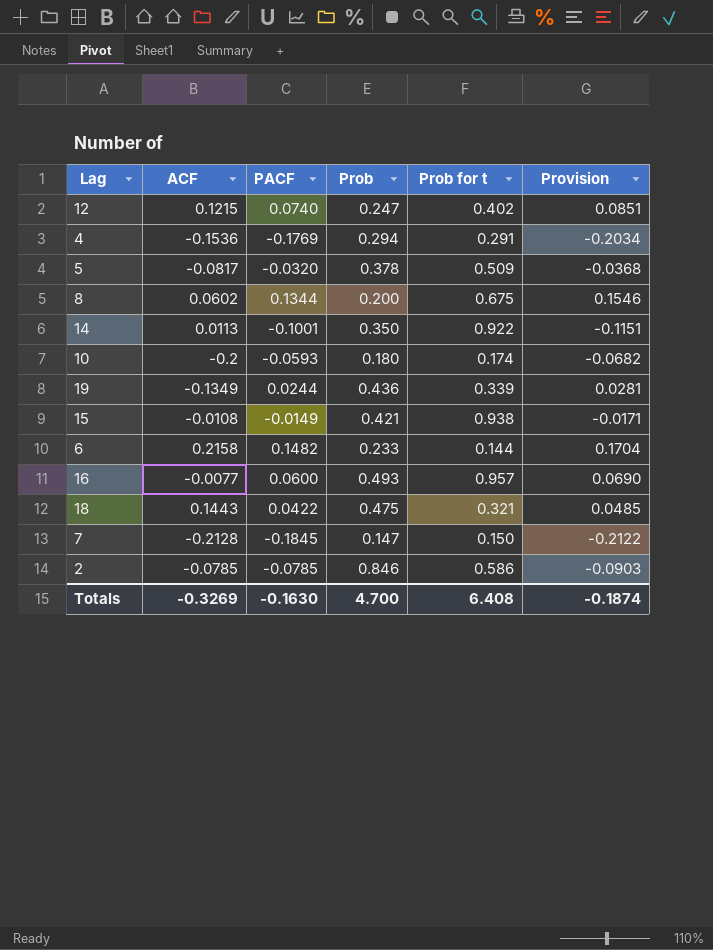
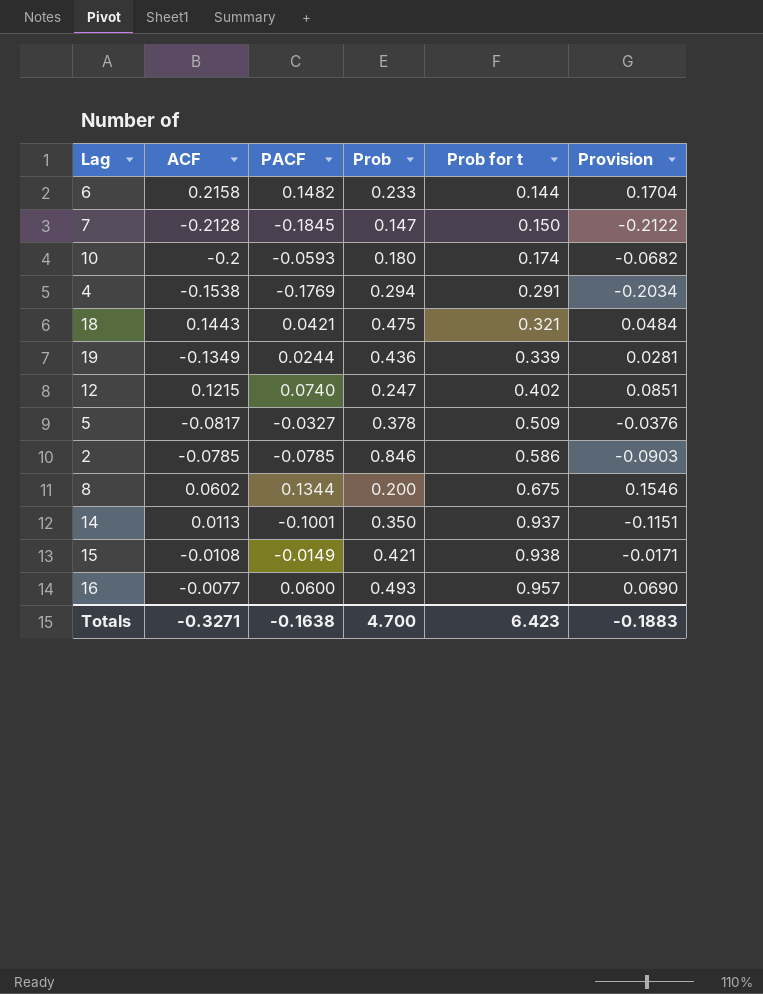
row order: none -> Prob for t ascending
4 | ACF: -0.1536 -> -0.1538
18 | PACF: 0.0422 -> 0.0421
18 | Provision: 0.0485 -> 0.0484
5 | PACF: -0.0320 -> -0.0327
5 | Provision: -0.0368 -> -0.0376
14 | Prob for t: 0.922 -> 0.937
Totals | ACF: -0.3269 -> -0.3271
Totals | PACF: -0.1630 -> -0.1638
Totals | Prob for t: 6.408 -> 6.423
Totals | Provision: -0.1874 -> -0.1883

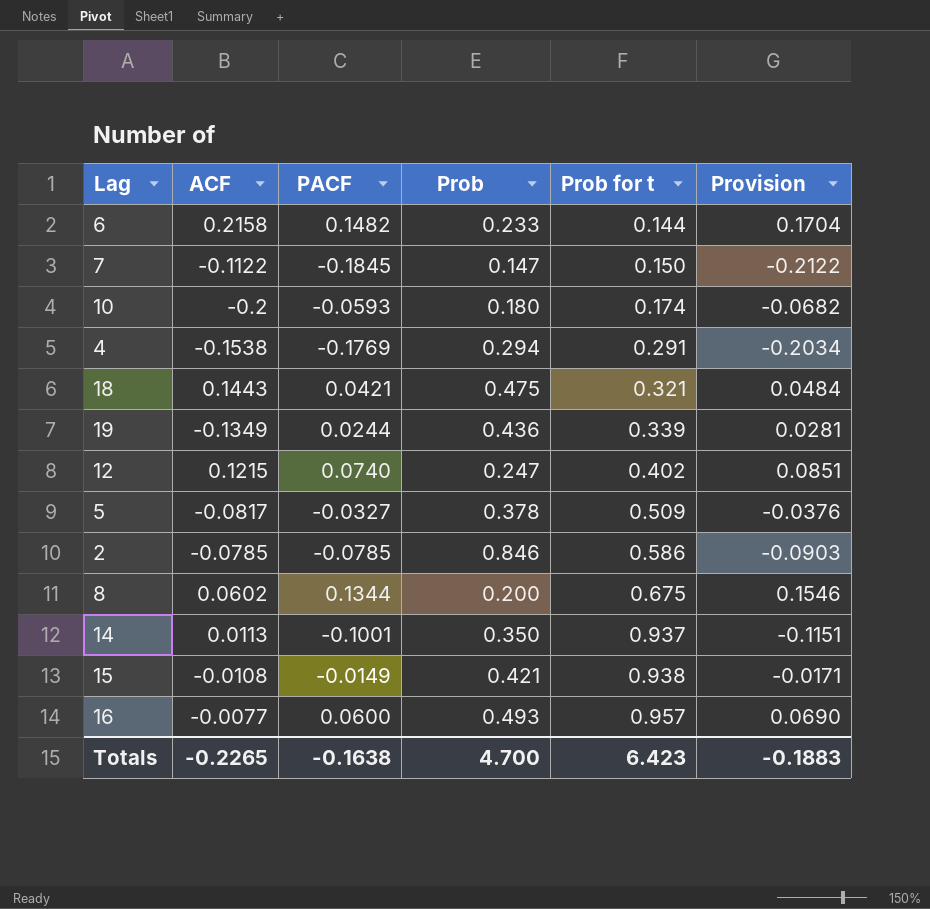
7 | ACF: -0.2128 -> -0.1122
Totals | ACF: -0.3271 -> -0.2265

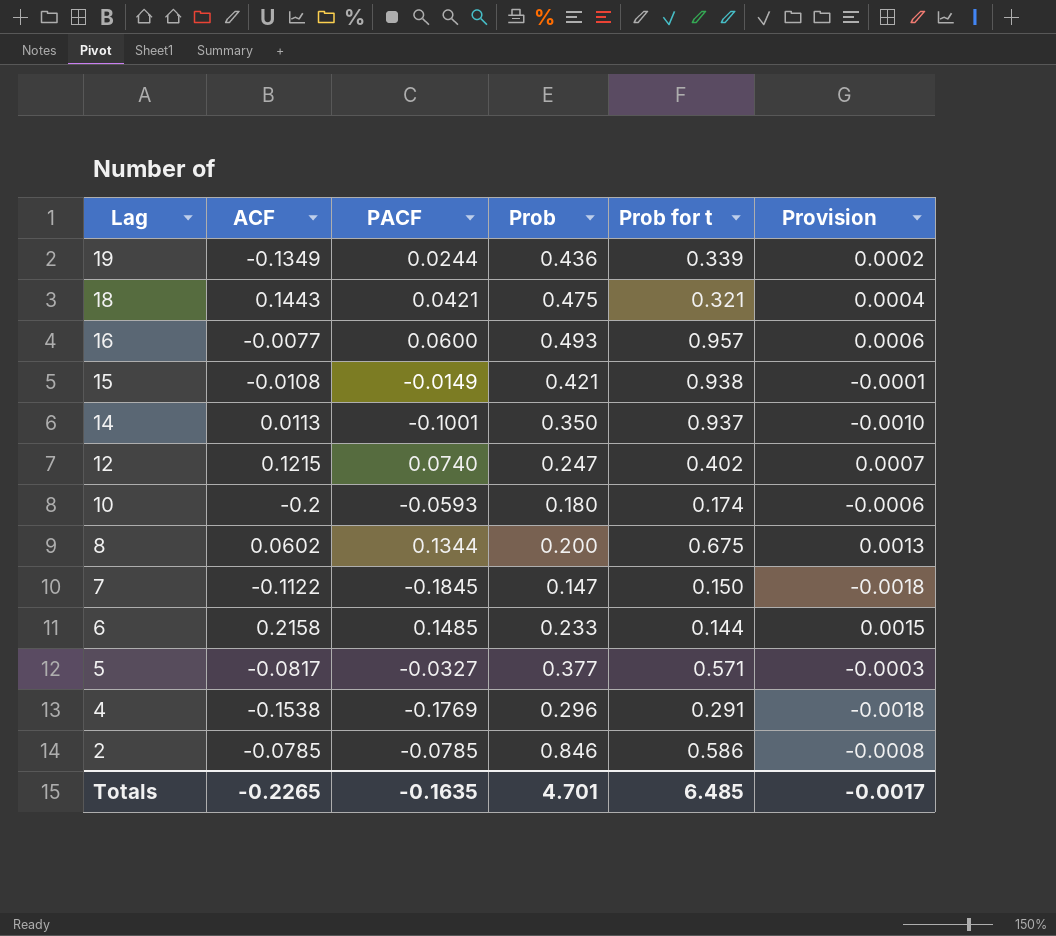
row order: Prob for t ascending -> Lag descending
column Provision | formula: [PACF] * 1.15 -> [PACF] * 0.01
6 | PACF: 0.1482 -> 0.1485
5 | Prob: 0.378 -> 0.377
5 | Prob for t: 0.509 -> 0.571
4 | Prob: 0.294 -> 0.296
Totals | PACF: -0.1638 -> -0.1635
Totals | Prob: 4.700 -> 4.701
Totals | Prob for t: 6.423 -> 6.485
Totals | Provision: -0.1883 -> -0.0017

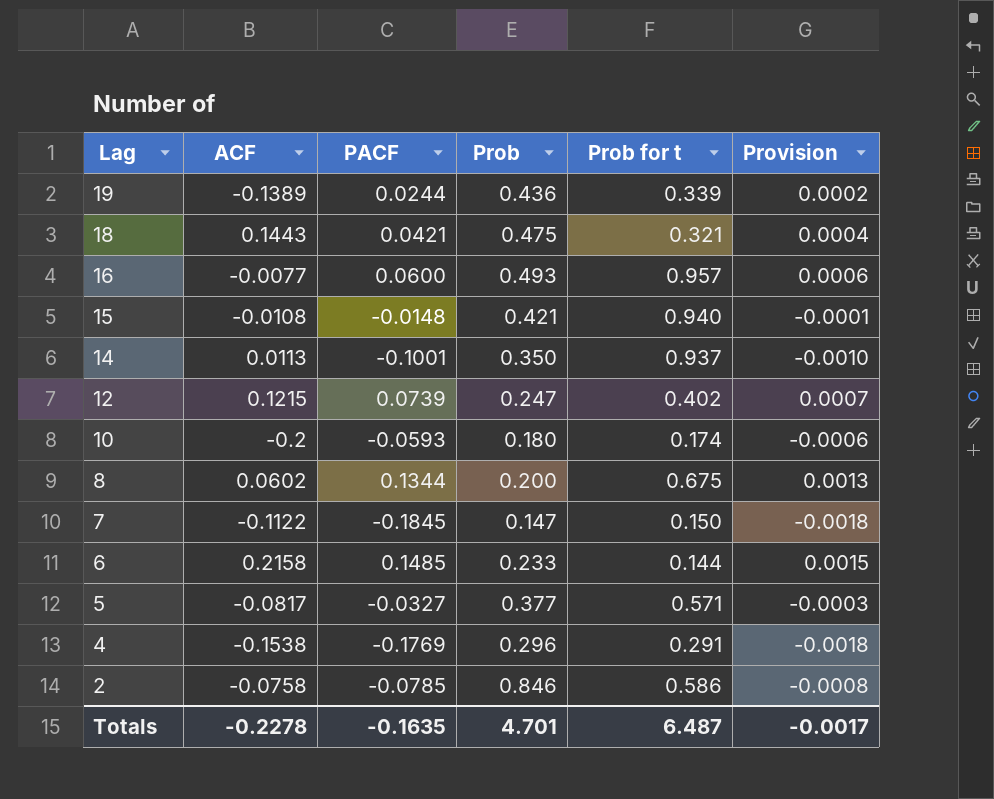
19 | ACF: -0.1349 -> -0.1389
15 | PACF: -0.0149 -> -0.0148
15 | Prob for t: 0.938 -> 0.940
12 | PACF: 0.0740 -> 0.0739
2 | ACF: -0.0785 -> -0.0758
Totals | ACF: -0.2265 -> -0.2278
Totals | Prob for t: 6.485 -> 6.487

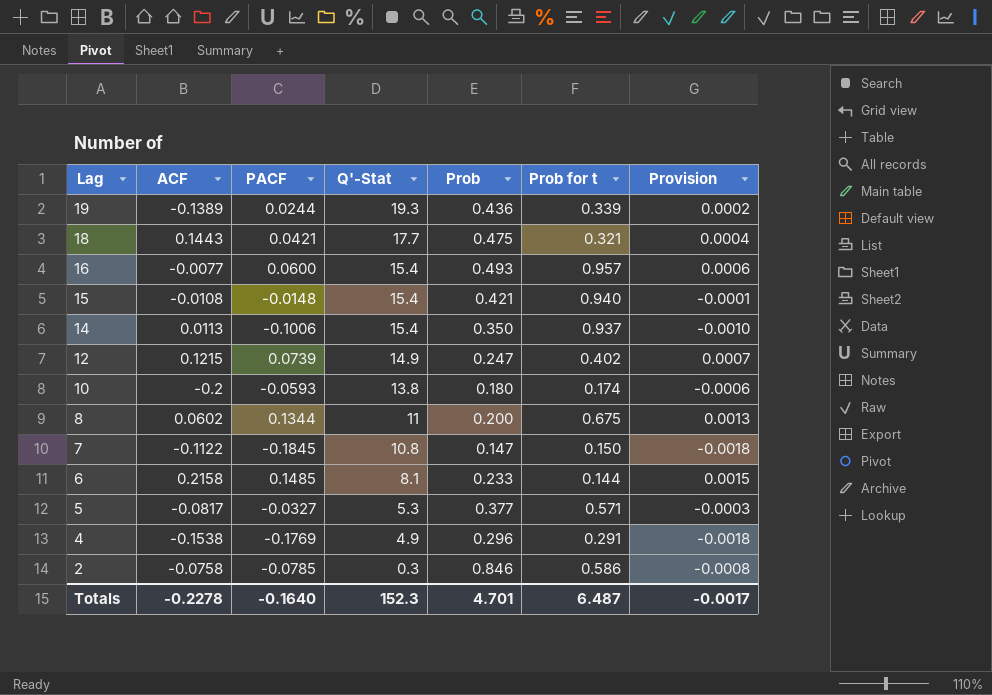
column Q'-Stat | position: none -> 4
14 | PACF: -0.1001 -> -0.1006
Totals | PACF: -0.1635 -> -0.1640

